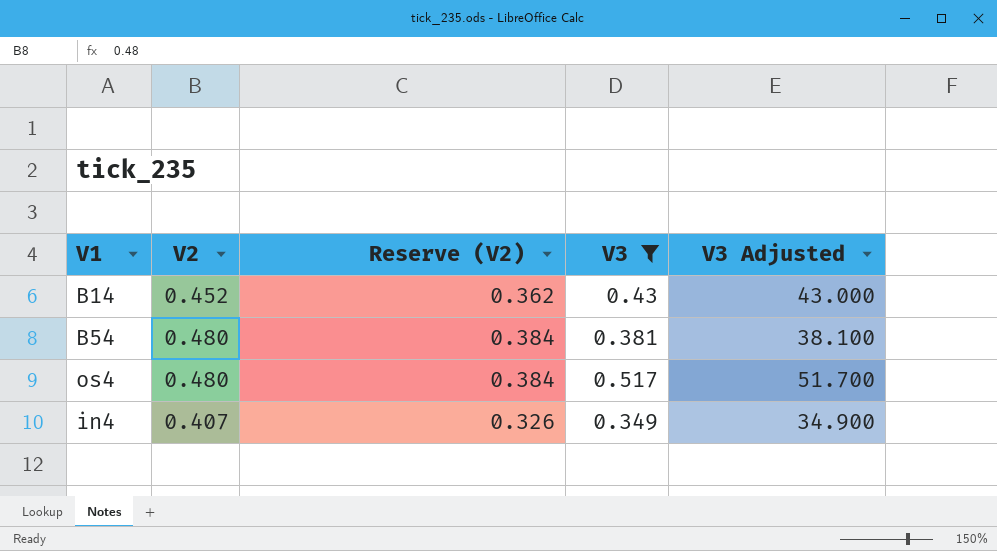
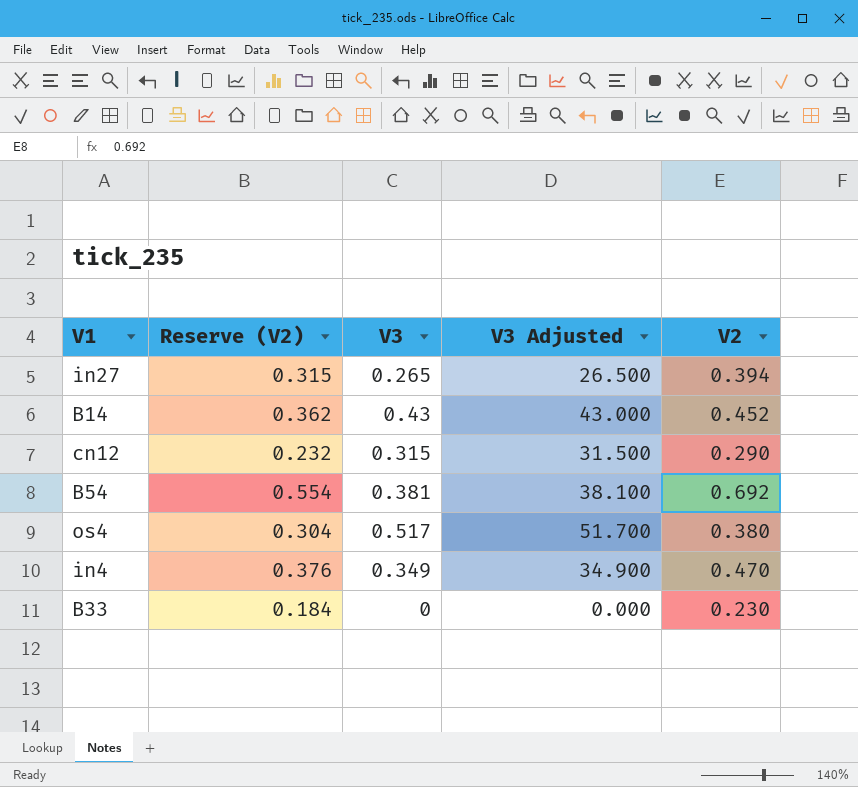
filter: V3 >= 0.349 -> none
column V2 | position: 2 -> 5
B54 | Reserve (V2): 0.384 -> 0.554
B54 | V2: 0.480 -> 0.692
os4 | Reserve (V2): 0.384 -> 0.304
os4 | V2: 0.480 -> 0.380
in4 | Reserve (V2): 0.326 -> 0.376
in4 | V2: 0.407 -> 0.470

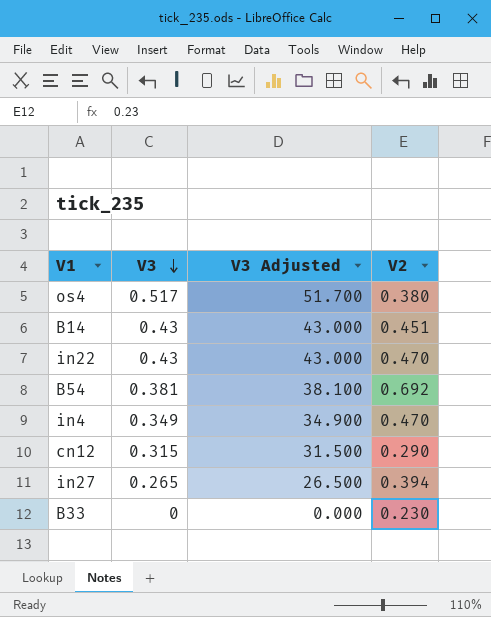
row order: none -> V3 descending
column Reserve (V2) | formula: [V2] * 0.8 -> none
B14 | V2: 0.452 -> 0.451
row in22: none -> 0.43 | 43.000 | 0.470

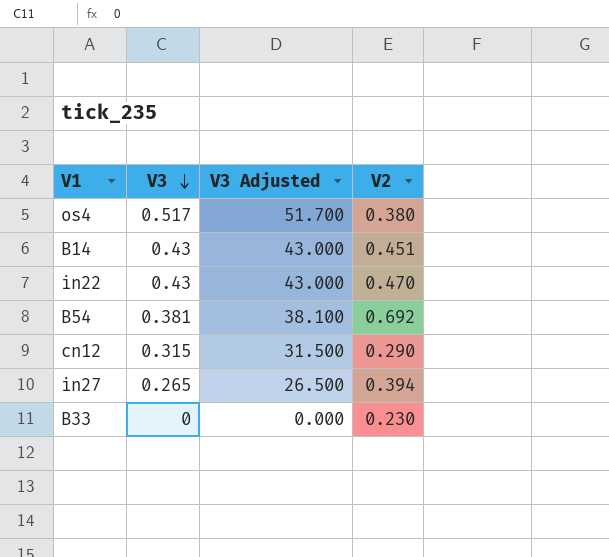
row in4: 0.349 | 34.900 | 0.470 -> none

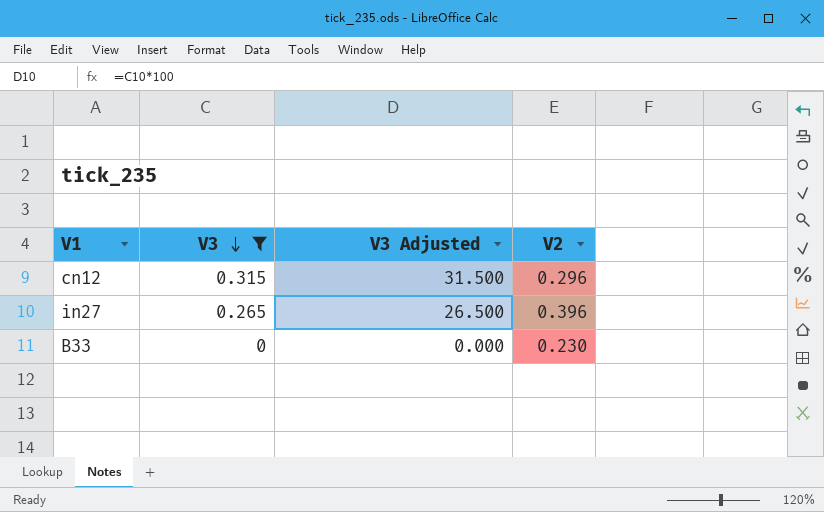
filter: none -> V3 <= 0.315
cn12 | V2: 0.290 -> 0.296
in27 | V2: 0.394 -> 0.396

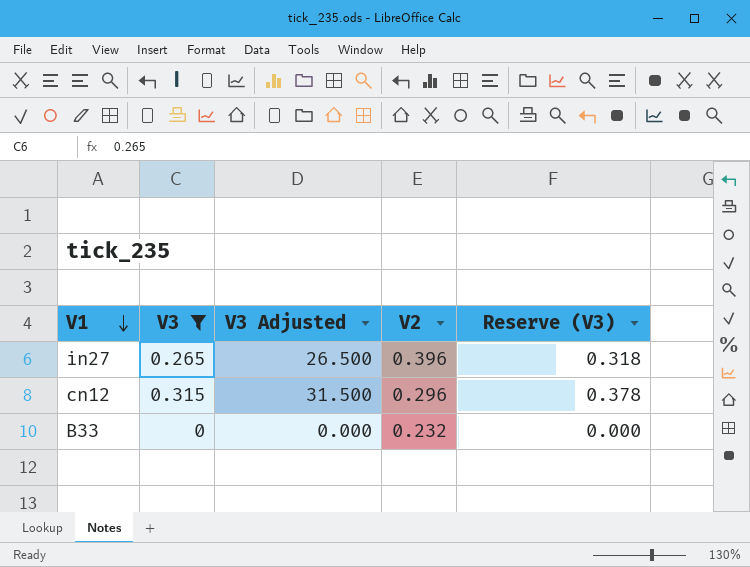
row order: V3 descending -> V1 descending
column Reserve (V3) | formula: none -> [V3] * 1.2
B33 | V2: 0.230 -> 0.232

